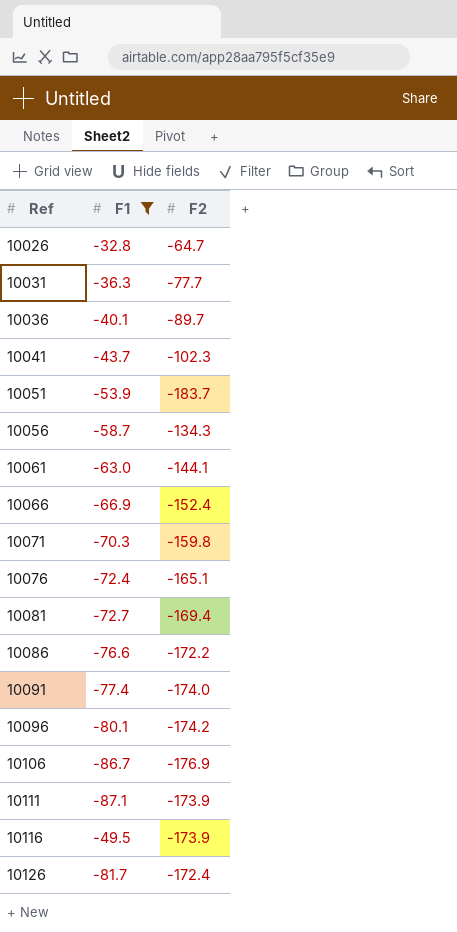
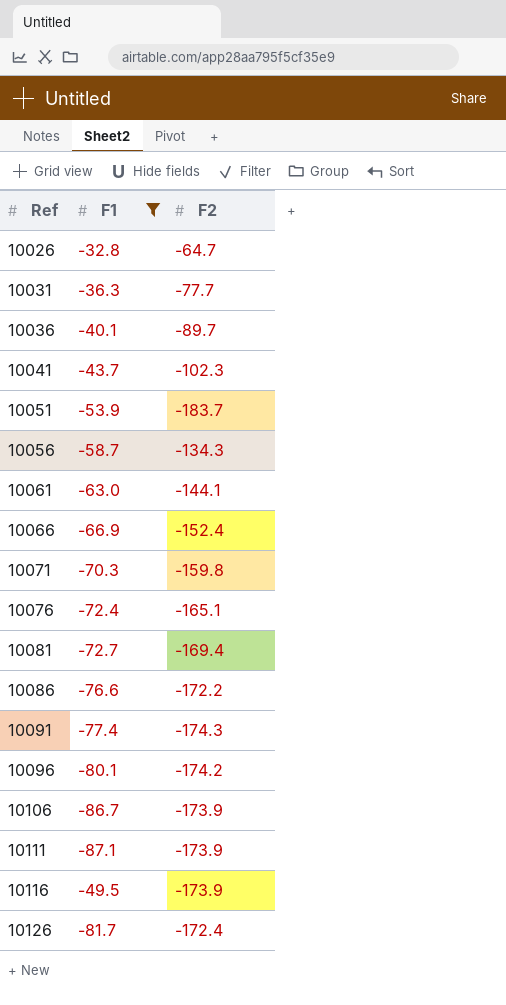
10091 | F2: -174.0 -> -174.3
10106 | F2: -176.9 -> -173.9

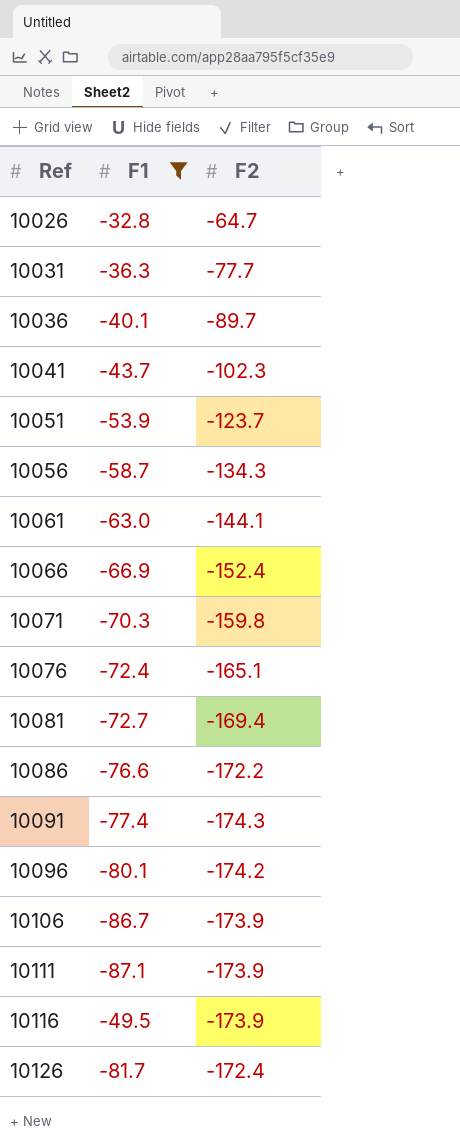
10051 | F2: -183.7 -> -123.7

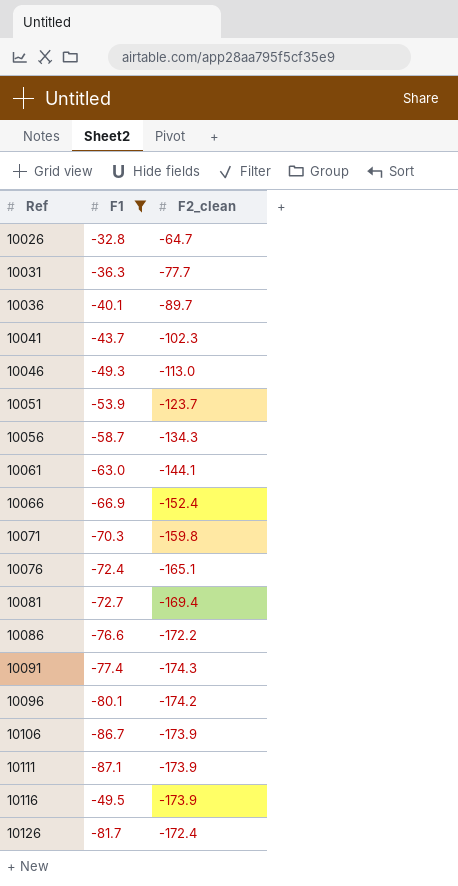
column name: F2 -> F2_clean
row 10046: none -> -49.3 | -113.0

